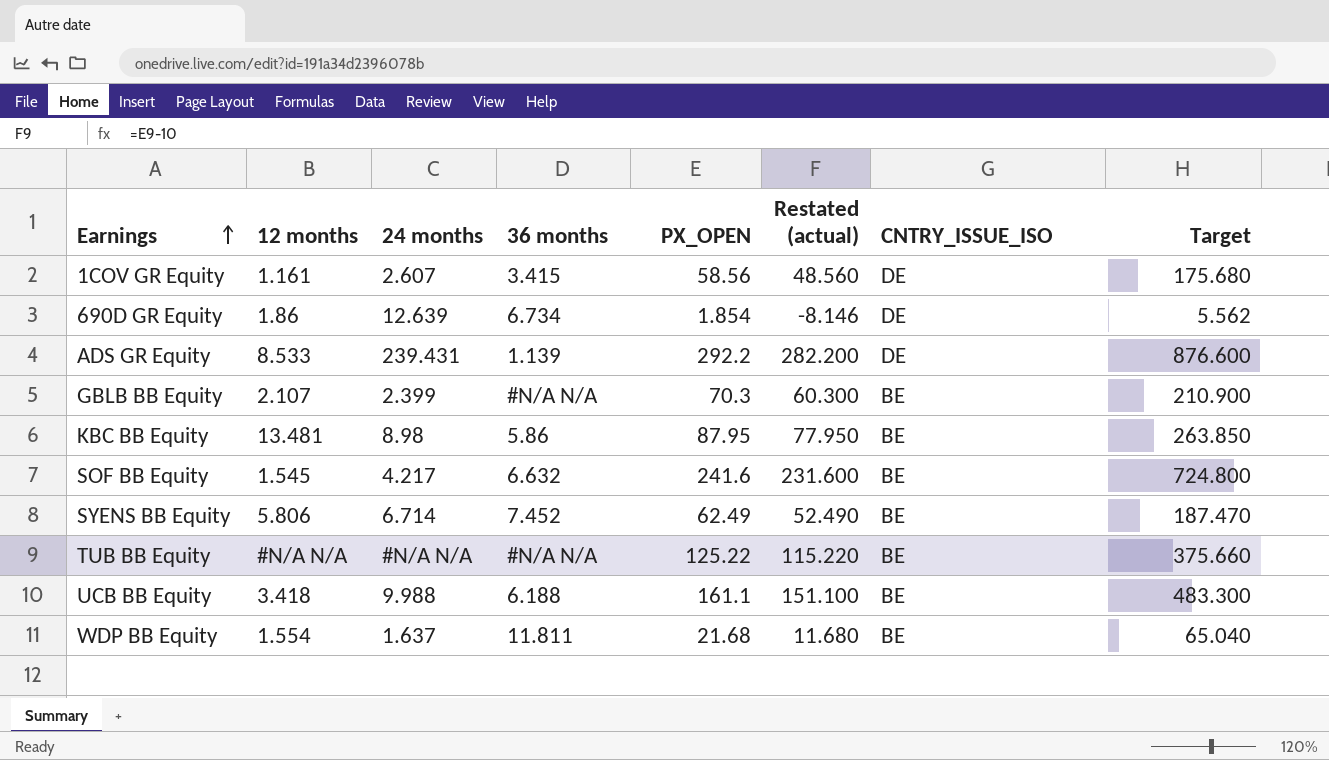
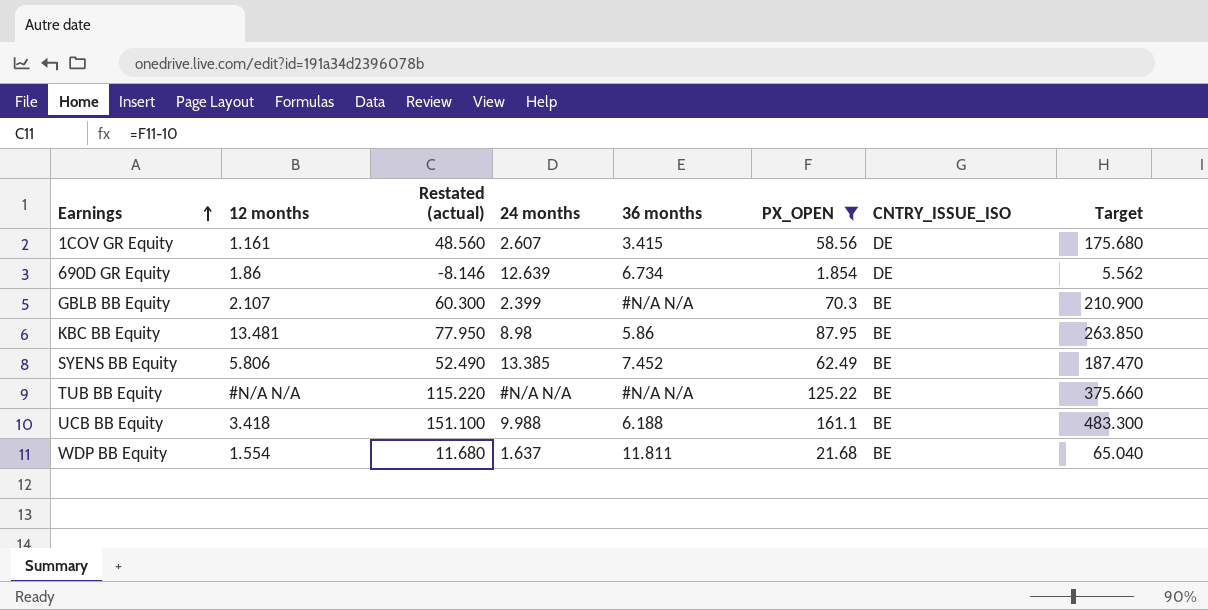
filter: none -> PX_OPEN <= 161.1
column Restated (actual) | position: 6 -> 3
SYENS BB Equity | 24 months: 6.714 -> 13.385

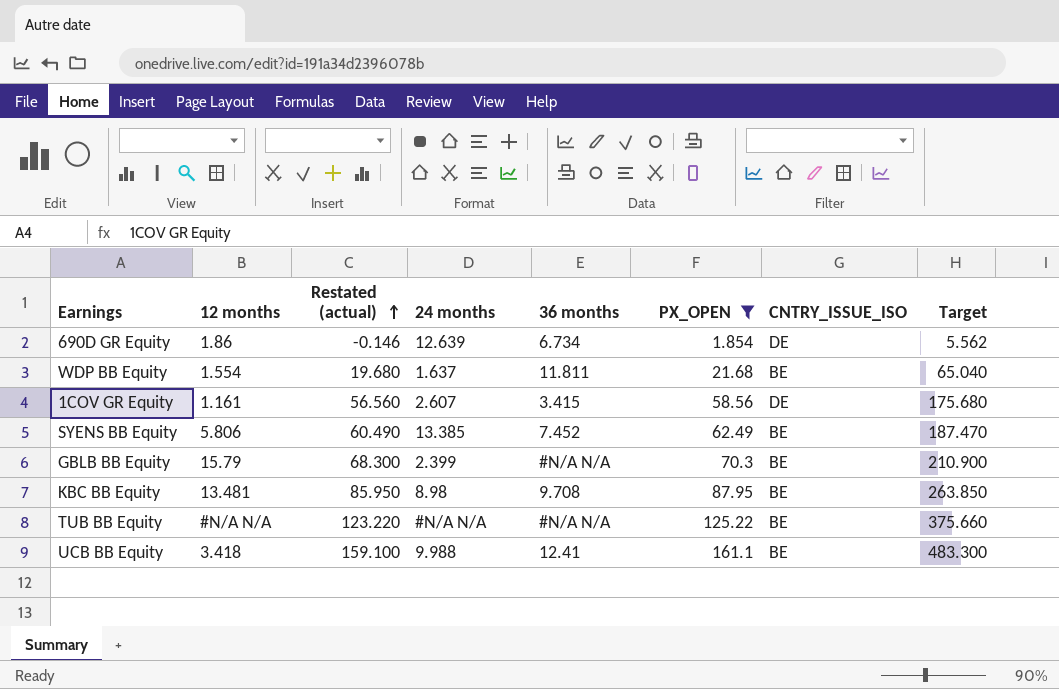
row order: Earnings ascending -> Restated (actual) ascending
column Restated (actual) | formula: [PX_OPEN] - 10 -> [PX_OPEN] - 2
GBLB BB Equity | 12 months: 2.107 -> 15.79
KBC BB Equity | 36 months: 5.86 -> 9.708
UCB BB Equity | 36 months: 6.188 -> 12.41

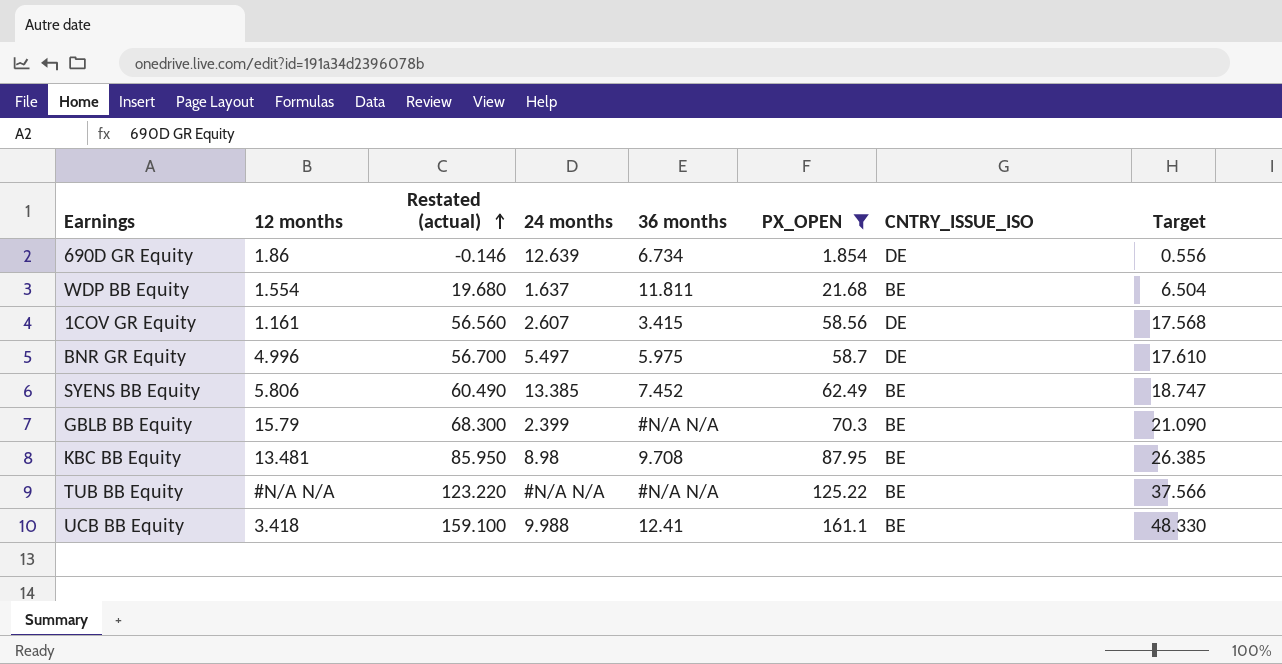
column Target | formula: [PX_OPEN] * 3 -> [PX_OPEN] * 0.3
row BNR GR Equity: none -> 4.996 | 56.700 | 5.497 | 5.975 | 58.7 | DE | 17.610

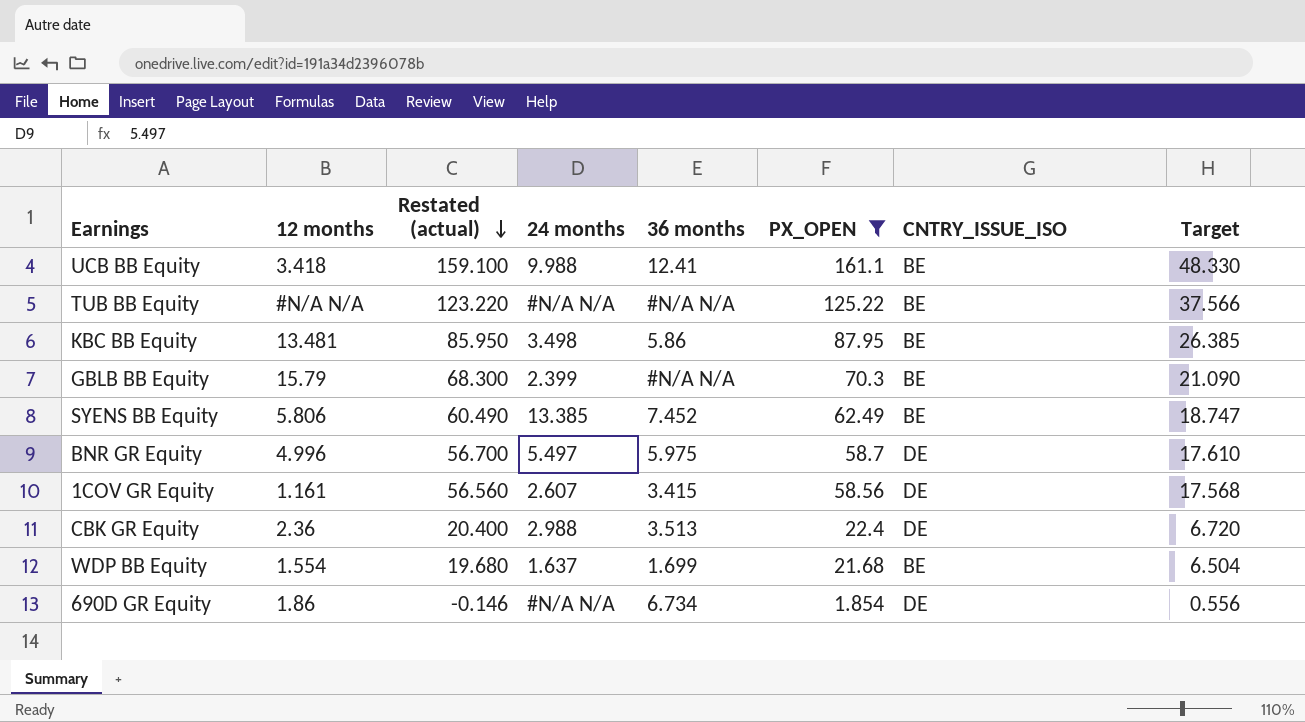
row order: Restated (actual) ascending -> Restated (actual) descending
KBC BB Equity | 24 months: 8.98 -> 3.498
KBC BB Equity | 36 months: 9.708 -> 5.86
row CBK GR Equity: none -> 2.36 | 20.400 | 2.988 | 3.513 | 22.4 | DE | 6.720
WDP BB Equity | 36 months: 11.811 -> 1.699
690D GR Equity | 24 months: 12.639 -> #N/A N/A

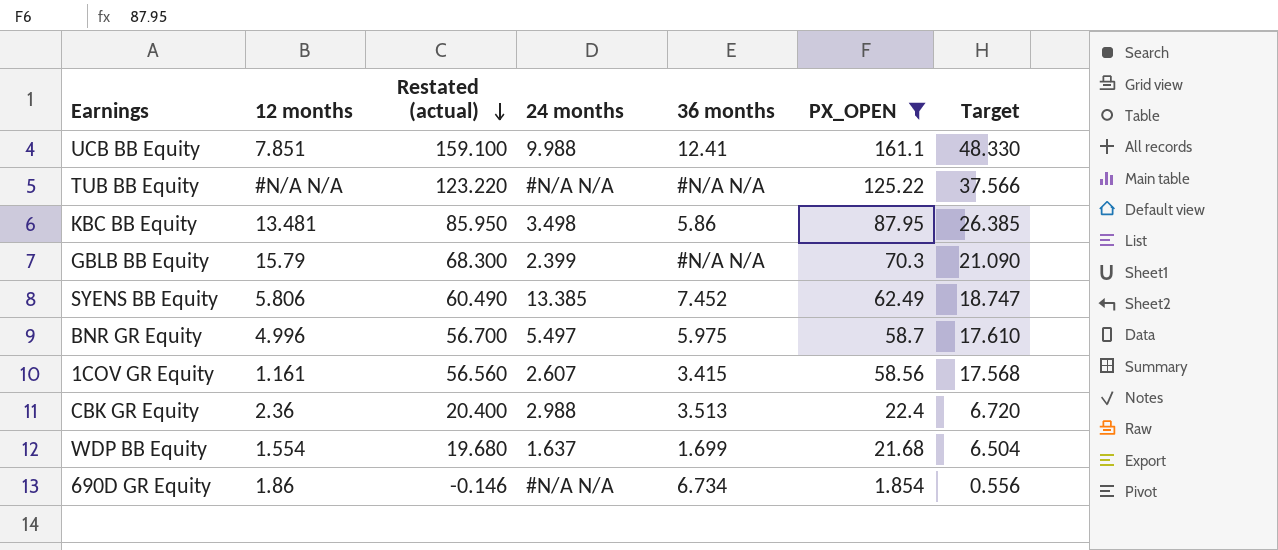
column CNTRY_ISSUE_ISO | position: 7 -> none
UCB BB Equity | 12 months: 3.418 -> 7.851

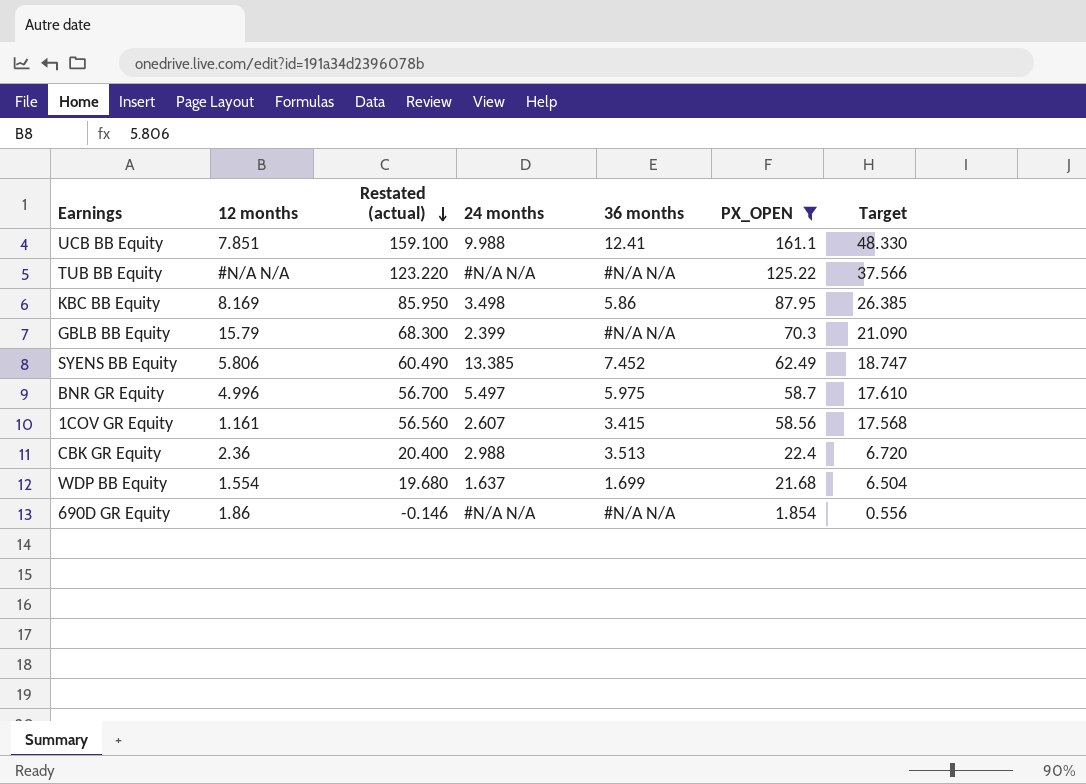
KBC BB Equity | 12 months: 13.481 -> 8.169
690D GR Equity | 36 months: 6.734 -> #N/A N/A

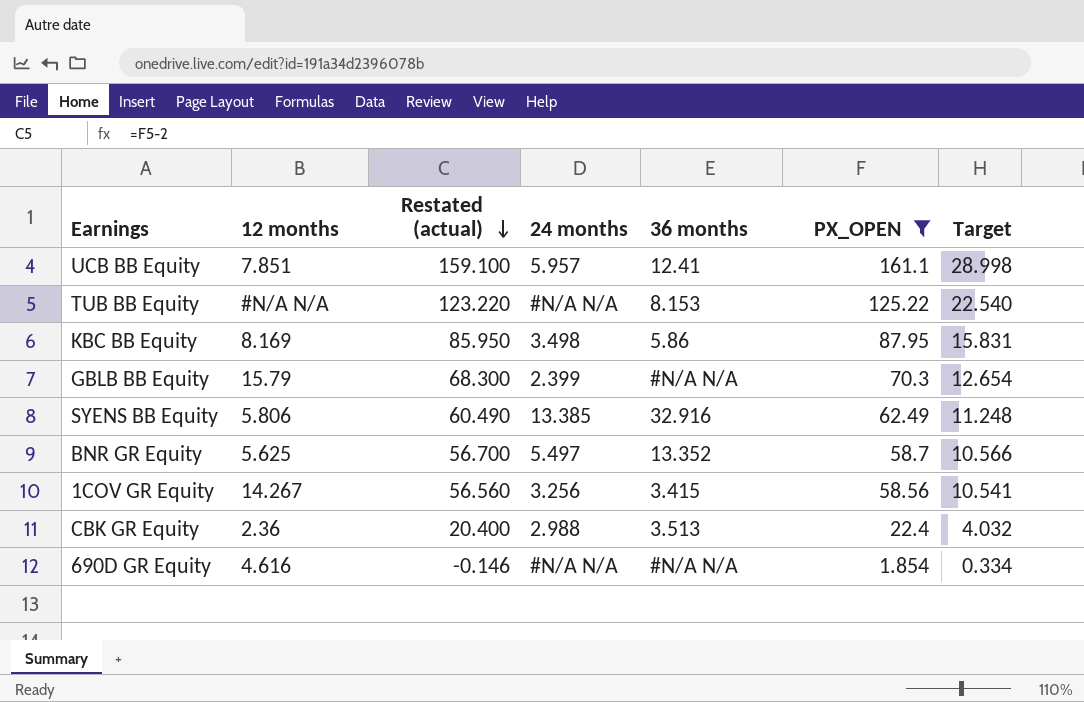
column Target | formula: [PX_OPEN] * 0.3 -> [PX_OPEN] * 0.18
row WDP BB Equity: 1.554 | 19.680 | 1.637 | 1.699 | 21.68 | 6.504 -> none
UCB BB Equity | 24 months: 9.988 -> 5.957
TUB BB Equity | 36 months: #N/A N/A -> 8.153
SYENS BB Equity | 36 months: 7.452 -> 32.916
BNR GR Equity | 12 months: 4.996 -> 5.625
BNR GR Equity | 36 months: 5.975 -> 13.352
1COV GR Equity | 12 months: 1.161 -> 14.267
1COV GR Equity | 24 months: 2.607 -> 3.256
690D GR Equity | 12 months: 1.86 -> 4.616

